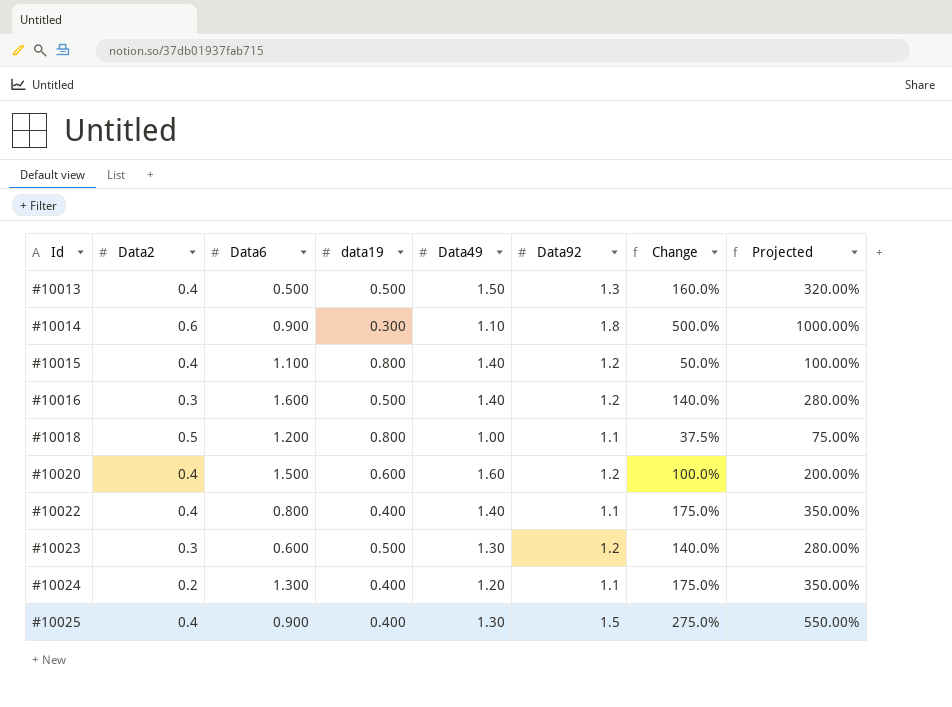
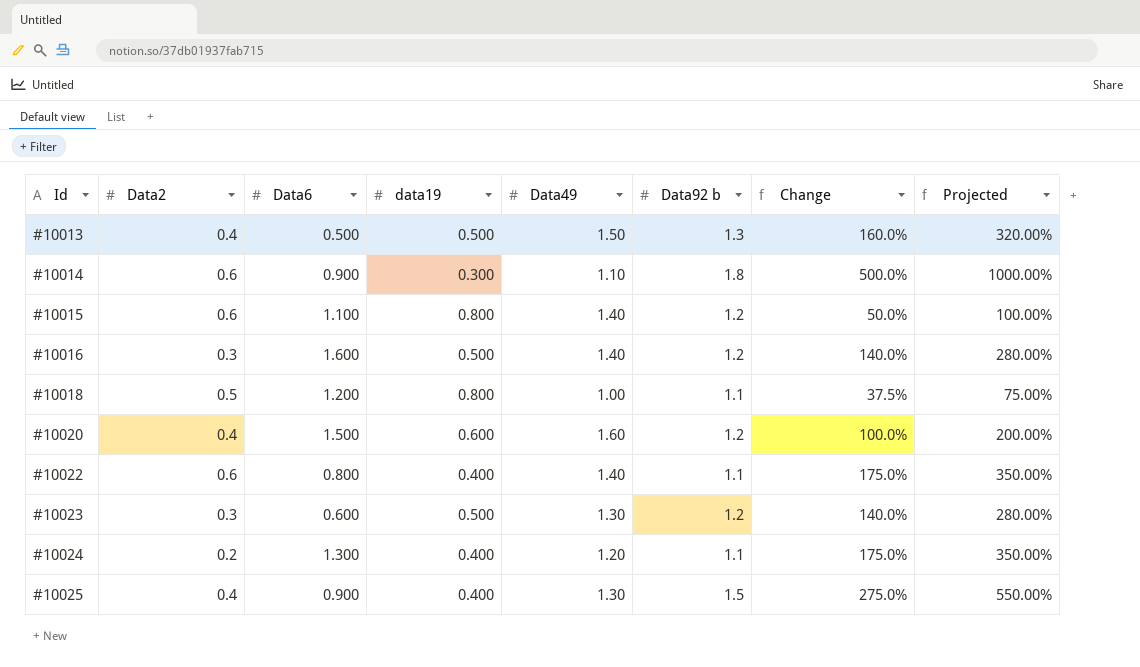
column name: Data92 -> Data92 b
#10015 | Data2: 0.4 -> 0.6
#10022 | Data2: 0.4 -> 0.6

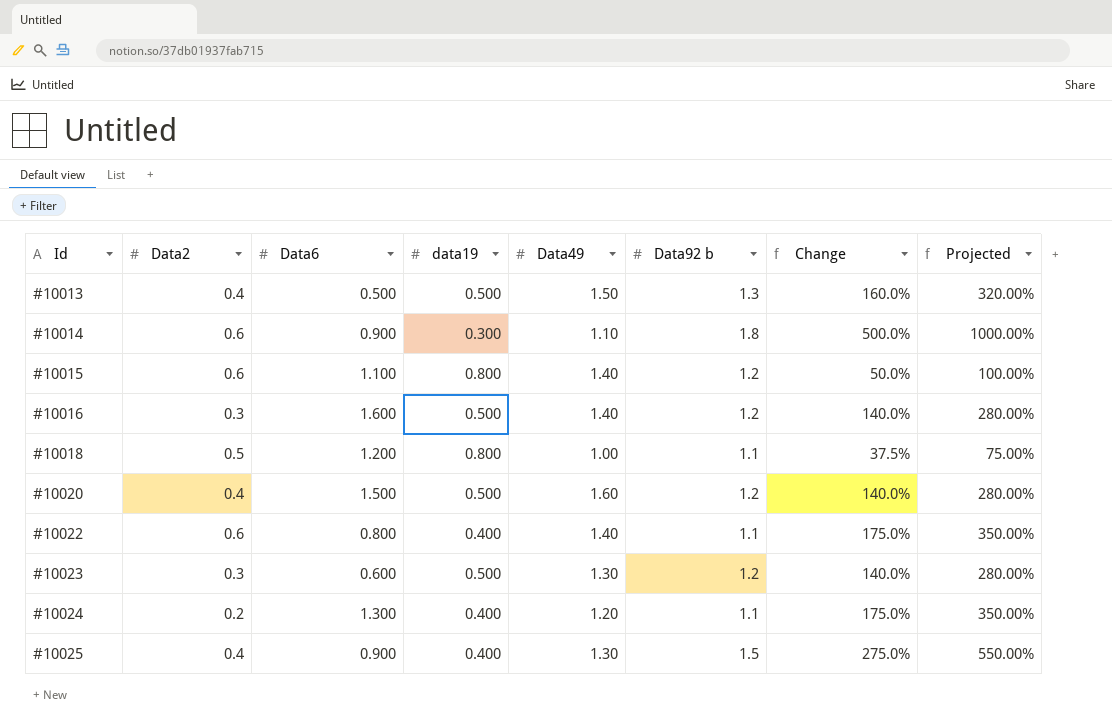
#10020 | data19: 0.600 -> 0.500
#10020 | Change: 100.0% -> 140.0%
#10020 | Projected: 200.00% -> 280.00%

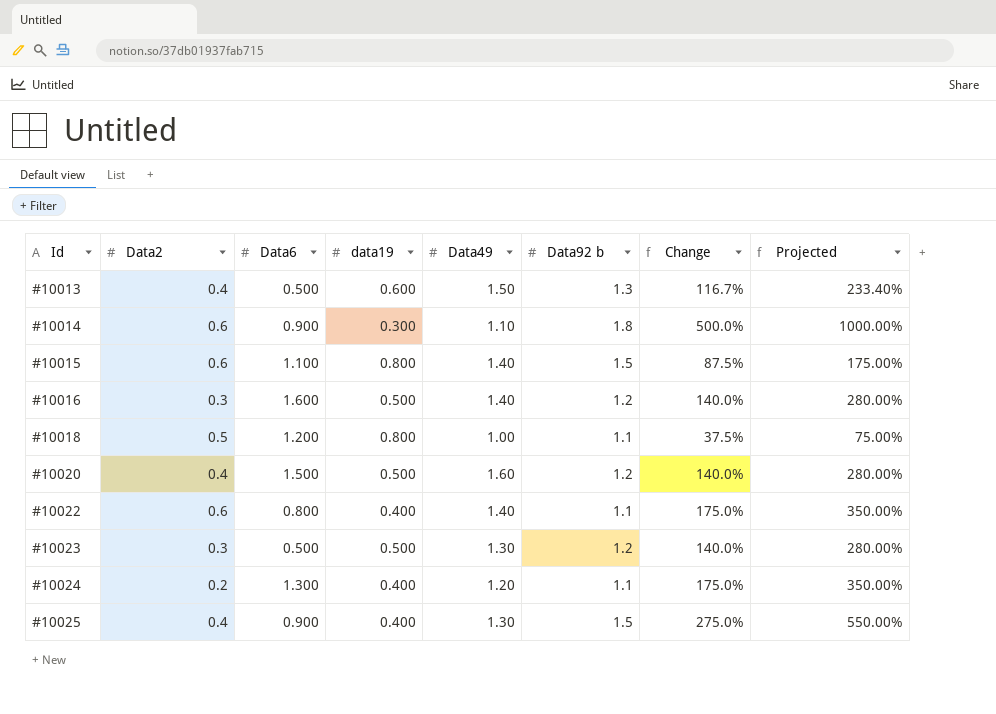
#10013 | data19: 0.500 -> 0.600
#10013 | Change: 160.0% -> 116.7%
#10013 | Projected: 320.00% -> 233.40%
#10015 | Data92 b: 1.2 -> 1.5
#10015 | Change: 50.0% -> 87.5%
#10015 | Projected: 100.00% -> 175.00%
#10023 | Data6: 0.600 -> 0.500

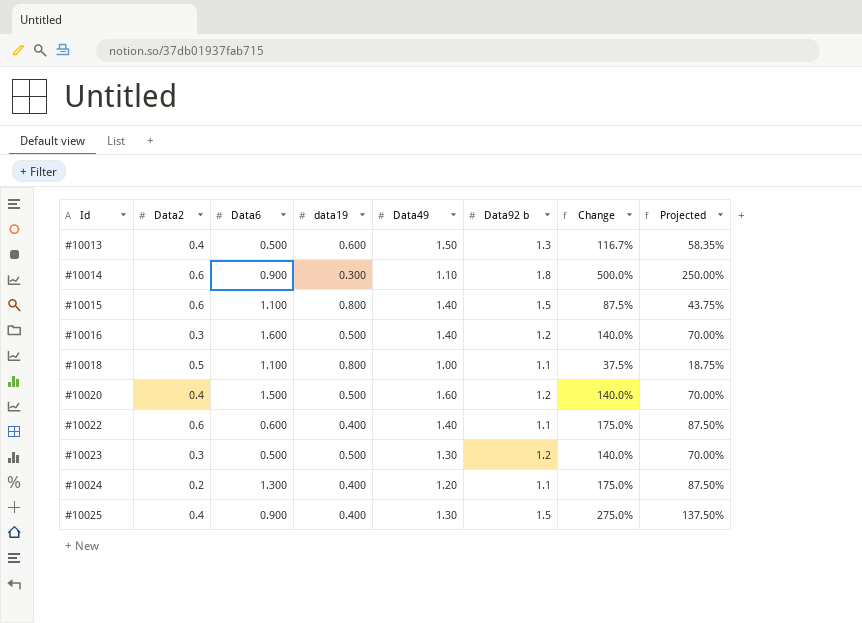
column Projected | formula: [Change] * 2 -> [Change] * 0.5
#10018 | Data6: 1.200 -> 1.100
#10022 | Data6: 0.800 -> 0.600

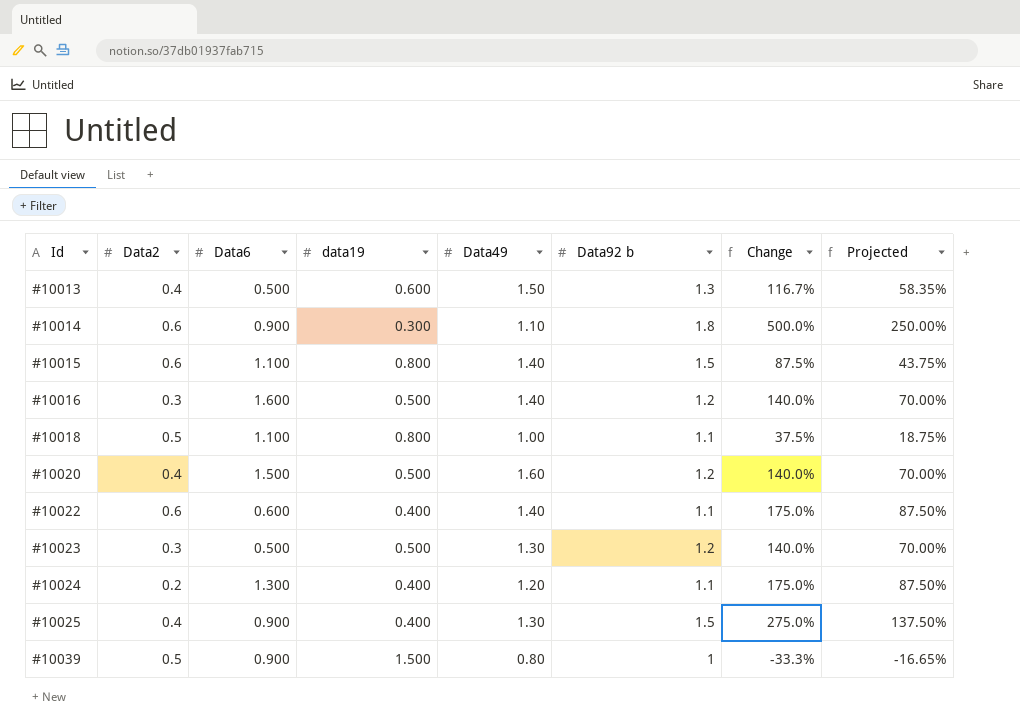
row #10039: none -> 0.5 | 0.900 | 1.500 | 0.80 | 1 | -33.3% | -16.65%

